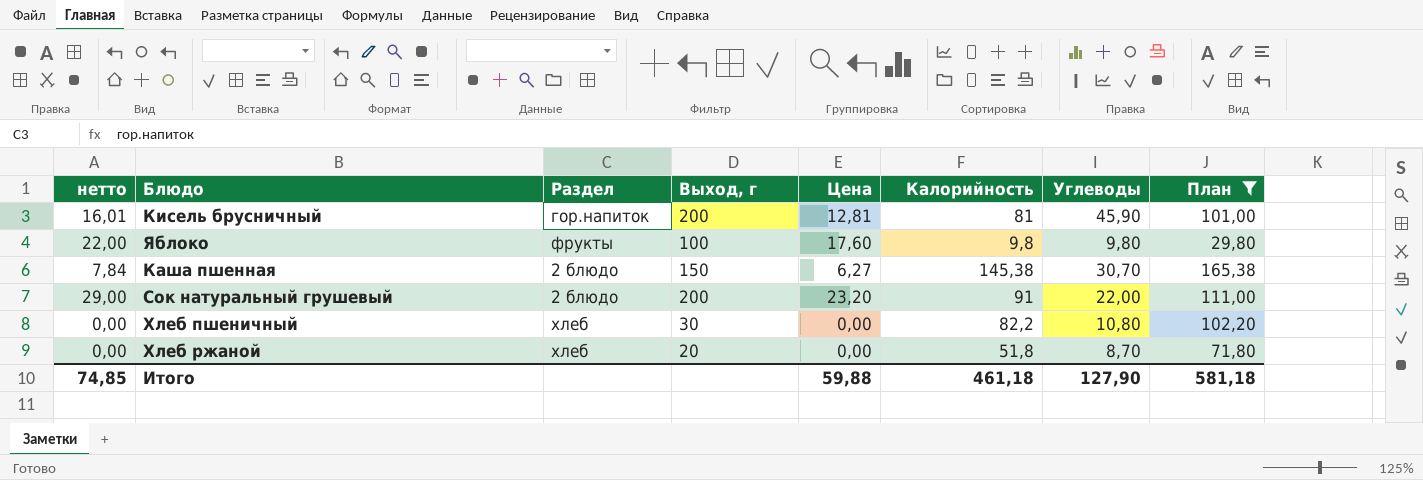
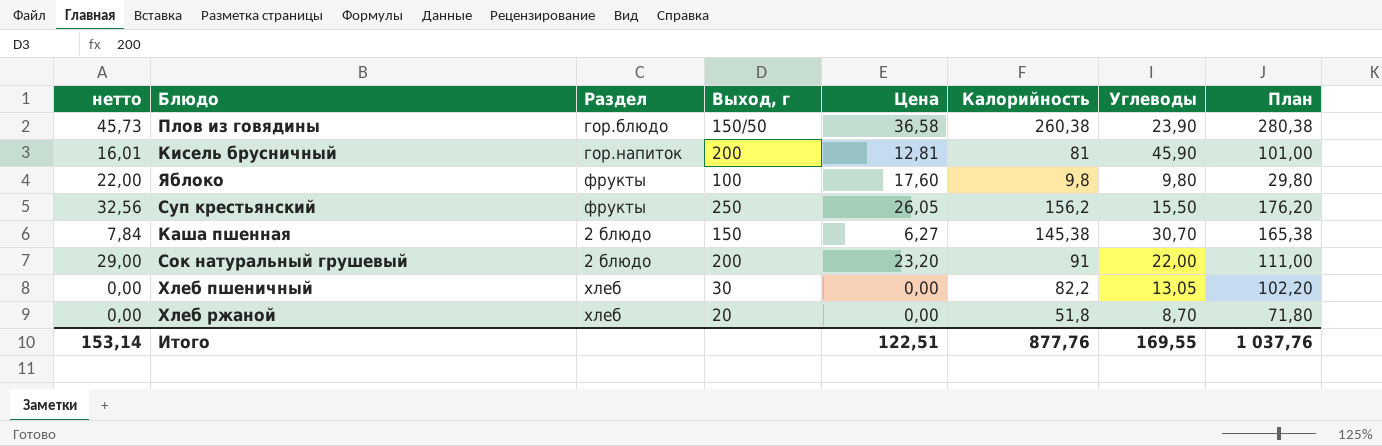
filter: План <= 165,38 -> none
Хлеб пшеничный | Углеводы: 10,80 -> 13,05
Итого | нетто: 74,85 -> 153,14
Итого | Цена: 59,88 -> 122,51
Итого | Калорийность: 461,18 -> 877,76
Итого | Углеводы: 127,90 -> 169,55
Итого | План: 581,18 -> 1 037,76

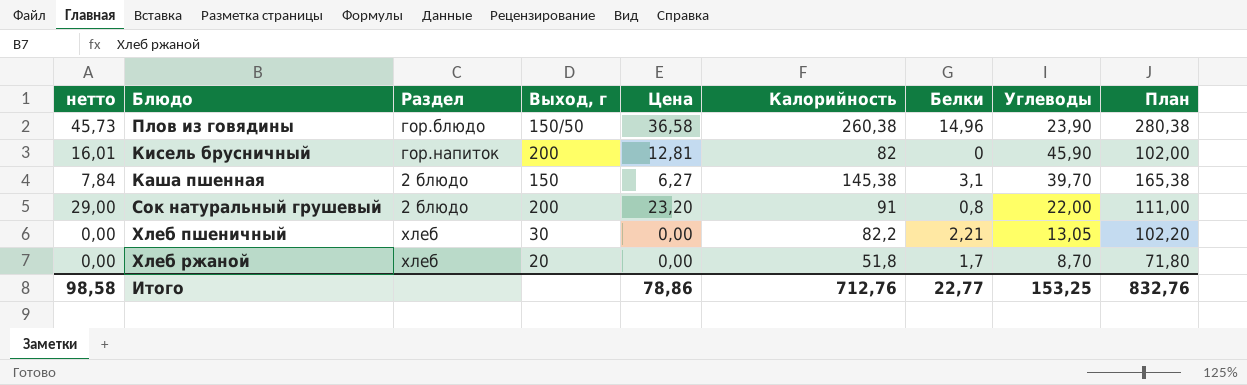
column Белки | position: none -> 7
row Яблоко: 22,00 | фрукты | 100 | 17,60 | 9,8 | 9,80 | 29,80 -> none
row Суп крестьянский: 32,56 | фрукты | 250 | 26,05 | 156,2 | 15,50 | 176,20 -> none
Кисель брусничный | Калорийность: 81 -> 82
Кисель брусничный | План: 101,00 -> 102,00
Каша пшенная | Углеводы: 30,70 -> 39,70
Итого | нетто: 153,14 -> 98,58
Итого | Цена: 122,51 -> 78,86
Итого | Калорийность: 877,76 -> 712,76
Итого | Углеводы: 169,55 -> 153,25
Итого | План: 1 037,76 -> 832,76

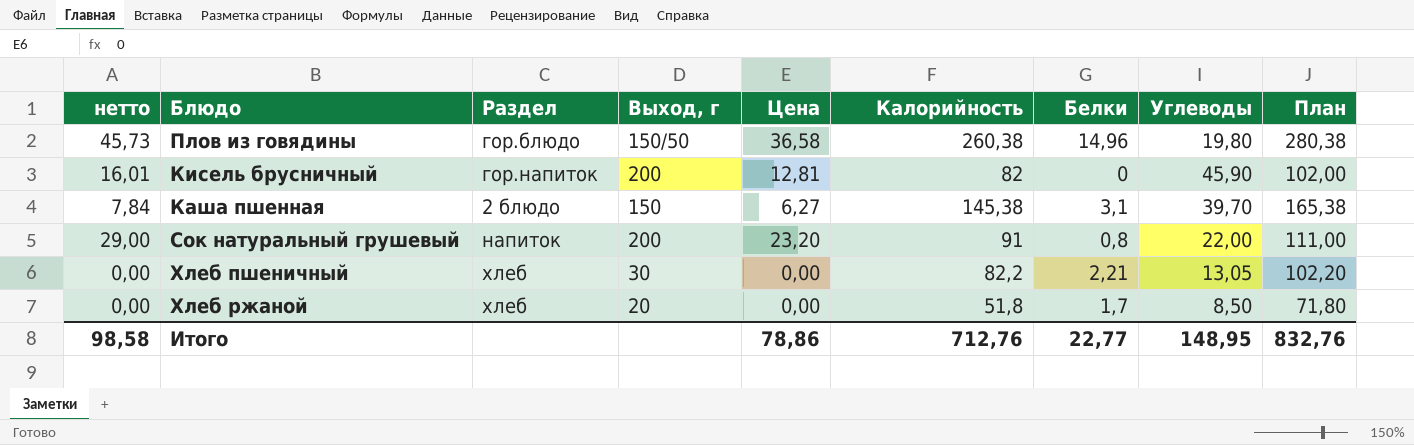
Плов из говядины | Углеводы: 23,90 -> 19,80
Сок натуральный грушевый | Раздел: 2 блюдо -> напиток
Хлеб ржаной | Углеводы: 8,70 -> 8,50
Итого | Углеводы: 153,25 -> 148,95

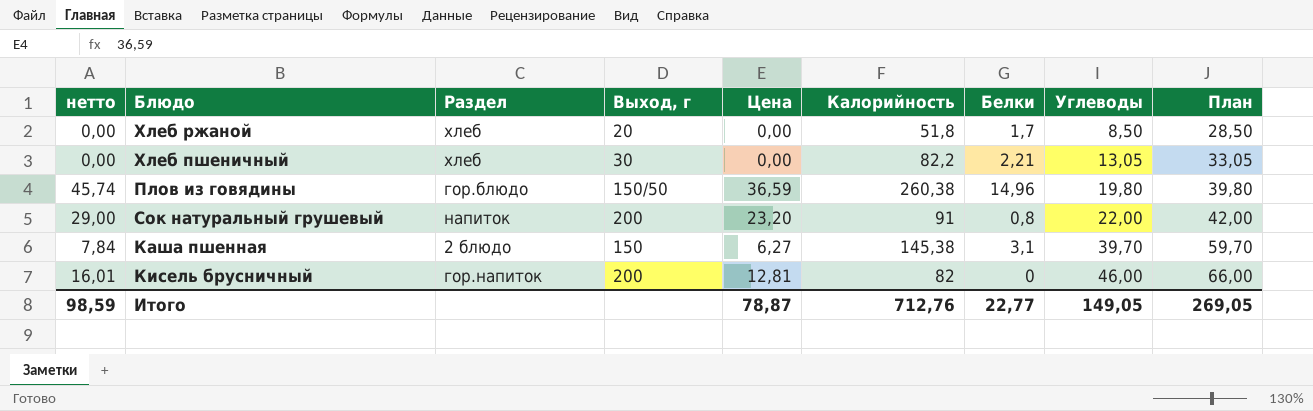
row order: none -> Углеводы ascending
column План | formula: [Калорийность] + 20 -> [Углеводы] + 20
Плов из говядины | нетто: 45,73 -> 45,74
Плов из говядины | Цена: 36,58 -> 36,59
Кисель брусничный | Углеводы: 45,90 -> 46,00
Итого | нетто: 98,58 -> 98,59
Итого | Цена: 78,86 -> 78,87
Итого | Углеводы: 148,95 -> 149,05
Итого | План: 832,76 -> 269,05

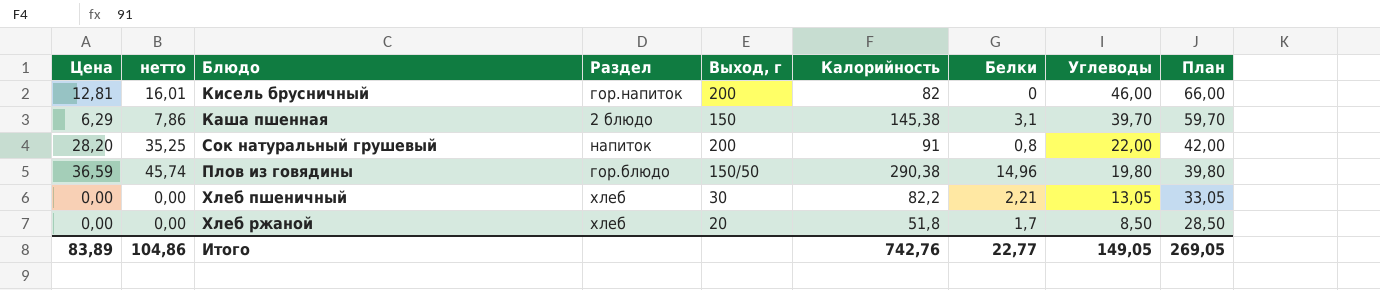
row order: Углеводы ascending -> Углеводы descending
column Цена | position: 5 -> 1
Каша пшенная | Цена: 6,27 -> 6,29
Каша пшенная | нетто: 7,84 -> 7,86
Сок натуральный грушевый | Цена: 23,20 -> 28,20
Сок натуральный грушевый | нетто: 29,00 -> 35,25
Плов из говядины | Калорийность: 260,38 -> 290,38
Итого | Цена: 78,87 -> 83,89
Итого | нетто: 98,59 -> 104,86
Итого | Калорийность: 712,76 -> 742,76

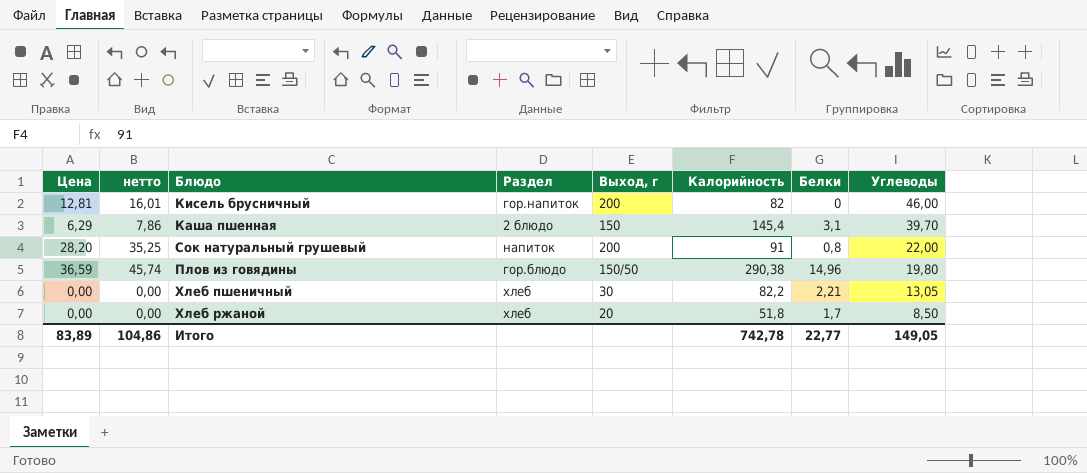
column План | formula: [Углеводы] + 20 -> none
Каша пшенная | Калорийность: 145,38 -> 145,4
Итого | Калорийность: 742,76 -> 742,78

